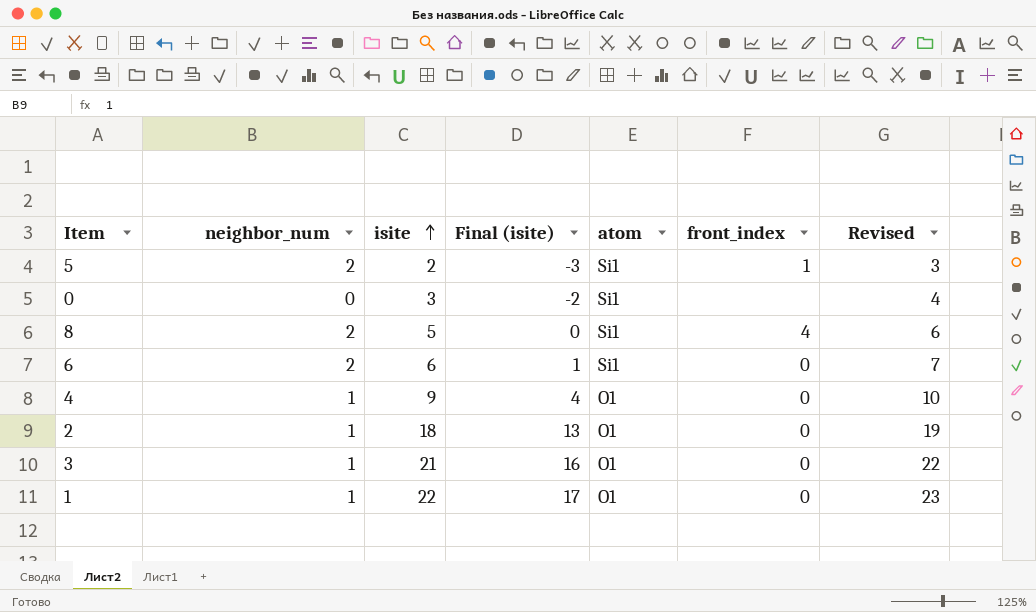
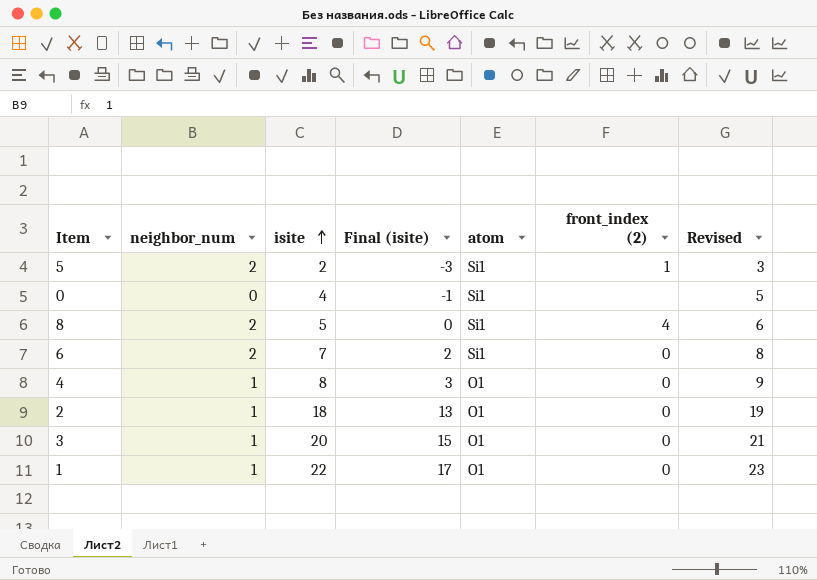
column name: front_index -> front_index (2)
0 | isite: 3 -> 4
0 | Final (isite): -2 -> -1
0 | Revised: 4 -> 5
6 | isite: 6 -> 7
6 | Final (isite): 1 -> 2
6 | Revised: 7 -> 8
4 | isite: 9 -> 8
4 | Final (isite): 4 -> 3
4 | Revised: 10 -> 9
3 | isite: 21 -> 20
3 | Final (isite): 16 -> 15
3 | Revised: 22 -> 21

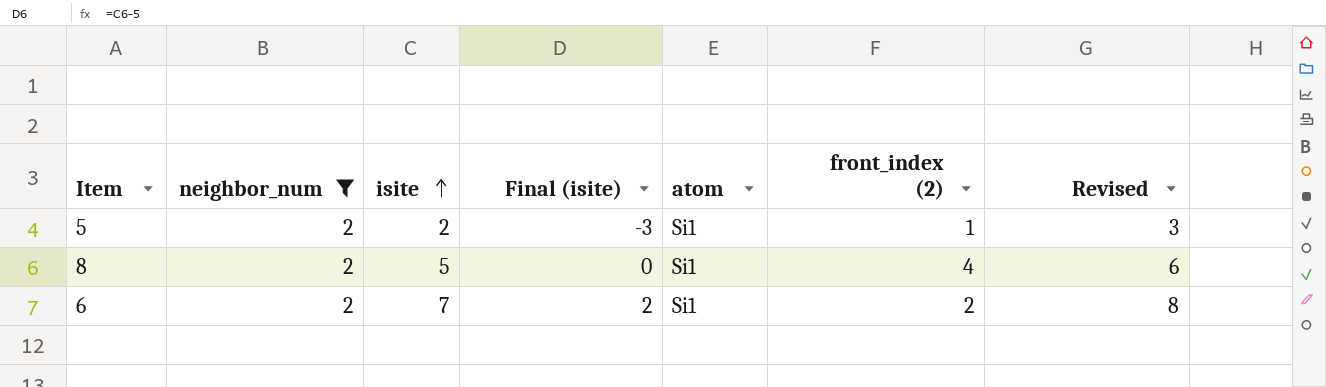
filter: none -> neighbor_num = 2
6 | front_index (2): 0 -> 2

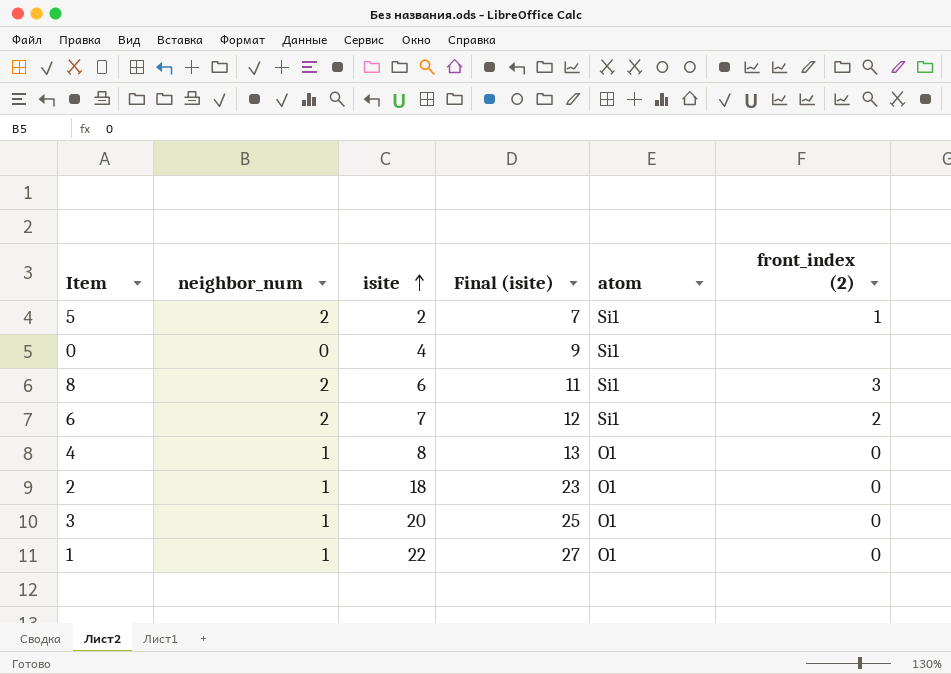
filter: neighbor_num = 2 -> none
column Revised | formula: [isite] + 1 -> none
column Final (isite) | formula: [isite] - 5 -> [isite] + 5
8 | isite: 5 -> 6
8 | front_index (2): 4 -> 3

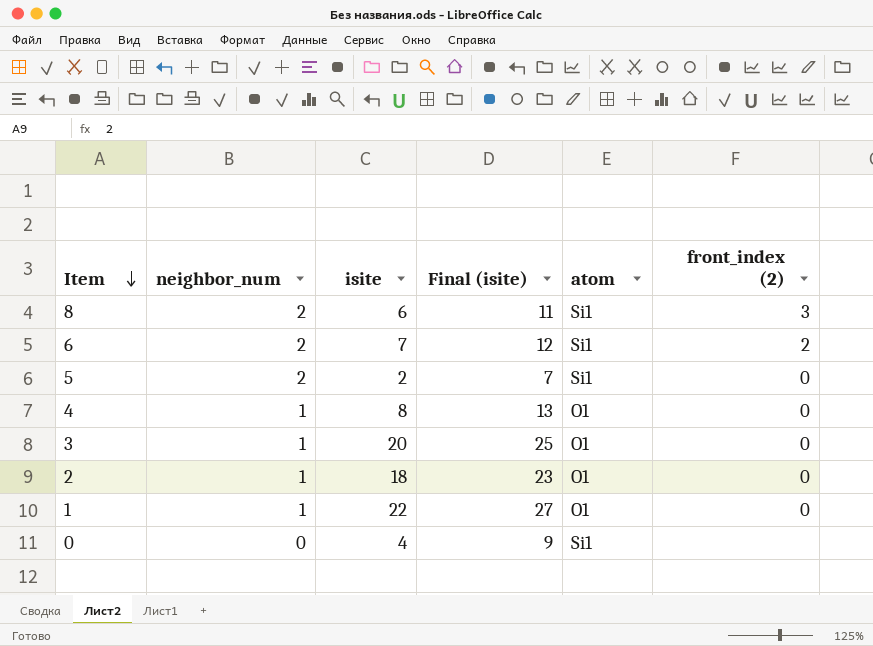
row order: isite ascending -> Item descending
5 | front_index (2): 1 -> 0

